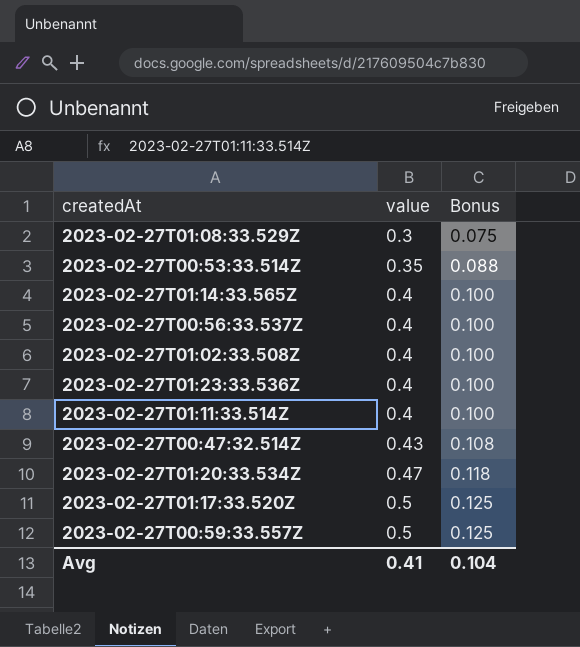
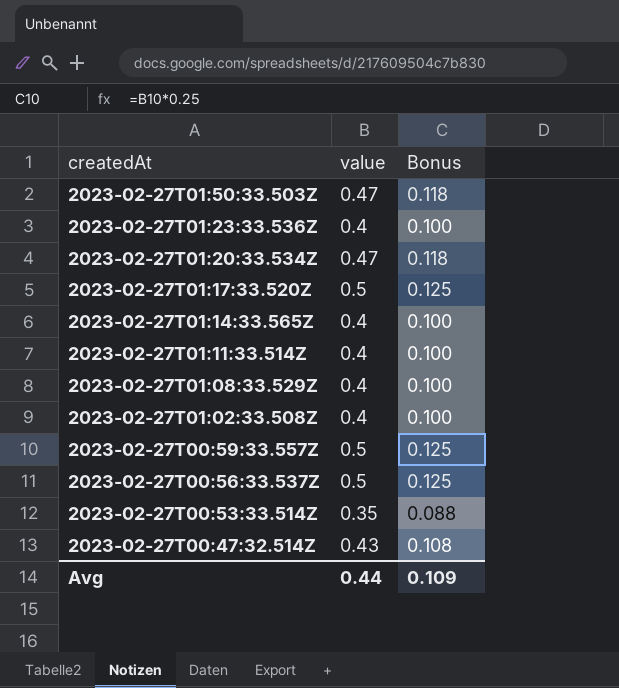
row order: value ascending -> createdAt descending
row 2023-02-27T01:50:33.503Z: none -> 0.47 | 0.118
2023-02-27T01:08:33.529Z | value: 0.3 -> 0.4
2023-02-27T01:08:33.529Z | Bonus: 0.075 -> 0.100
2023-02-27T00:56:33.537Z | value: 0.4 -> 0.5
2023-02-27T00:56:33.537Z | Bonus: 0.100 -> 0.125
Avg | value: 0.41 -> 0.44
Avg | Bonus: 0.104 -> 0.109

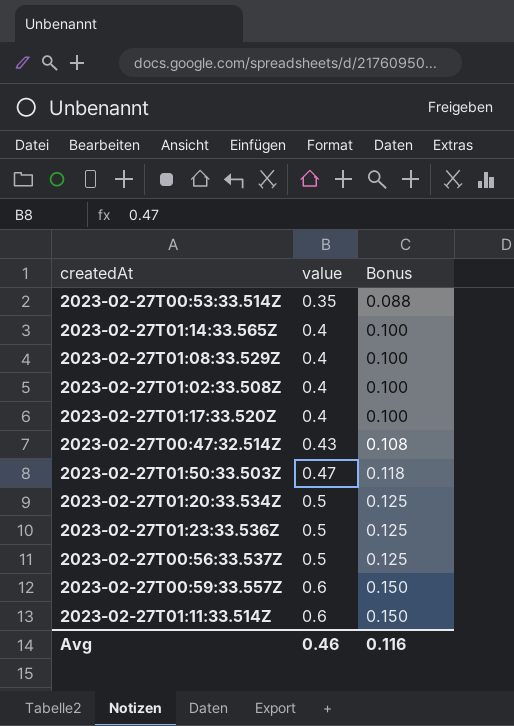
row order: createdAt descending -> value ascending
2023-02-27T01:17:33.520Z | value: 0.5 -> 0.4
2023-02-27T01:17:33.520Z | Bonus: 0.125 -> 0.100
2023-02-27T01:20:33.534Z | value: 0.47 -> 0.5
2023-02-27T01:20:33.534Z | Bonus: 0.118 -> 0.125
2023-02-27T01:23:33.536Z | value: 0.4 -> 0.5
2023-02-27T01:23:33.536Z | Bonus: 0.100 -> 0.125
2023-02-27T00:59:33.557Z | value: 0.5 -> 0.6
2023-02-27T00:59:33.557Z | Bonus: 0.125 -> 0.150
2023-02-27T01:11:33.514Z | value: 0.4 -> 0.6
2023-02-27T01:11:33.514Z | Bonus: 0.100 -> 0.150
Avg | value: 0.44 -> 0.46
Avg | Bonus: 0.109 -> 0.116

